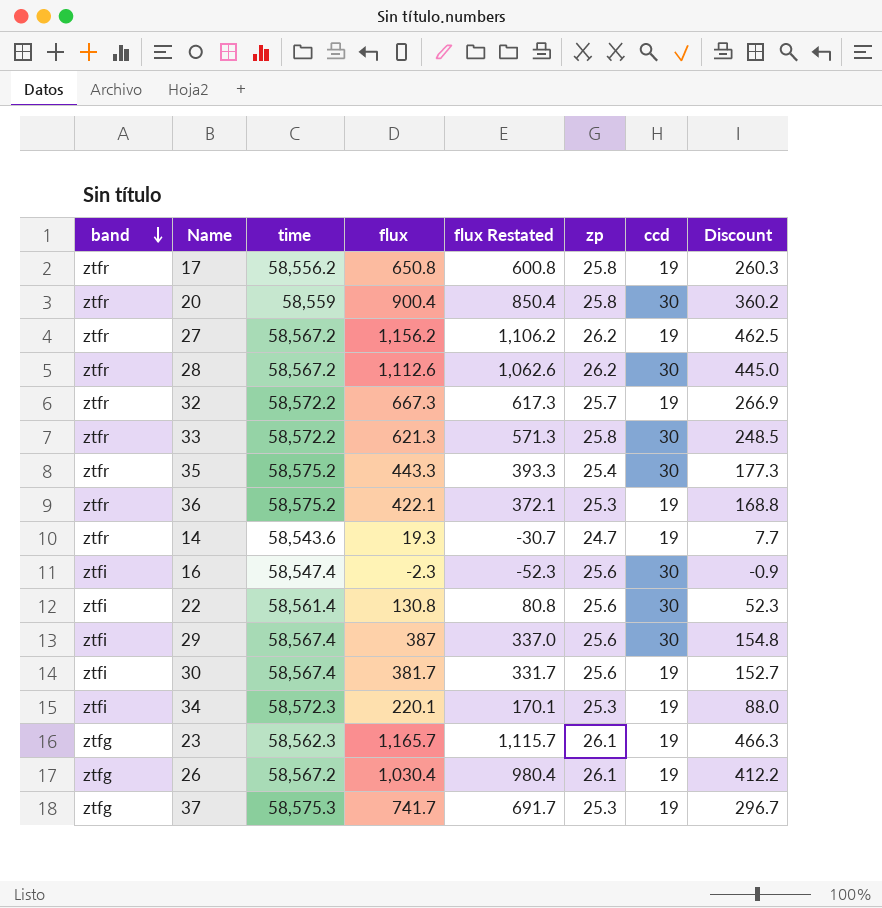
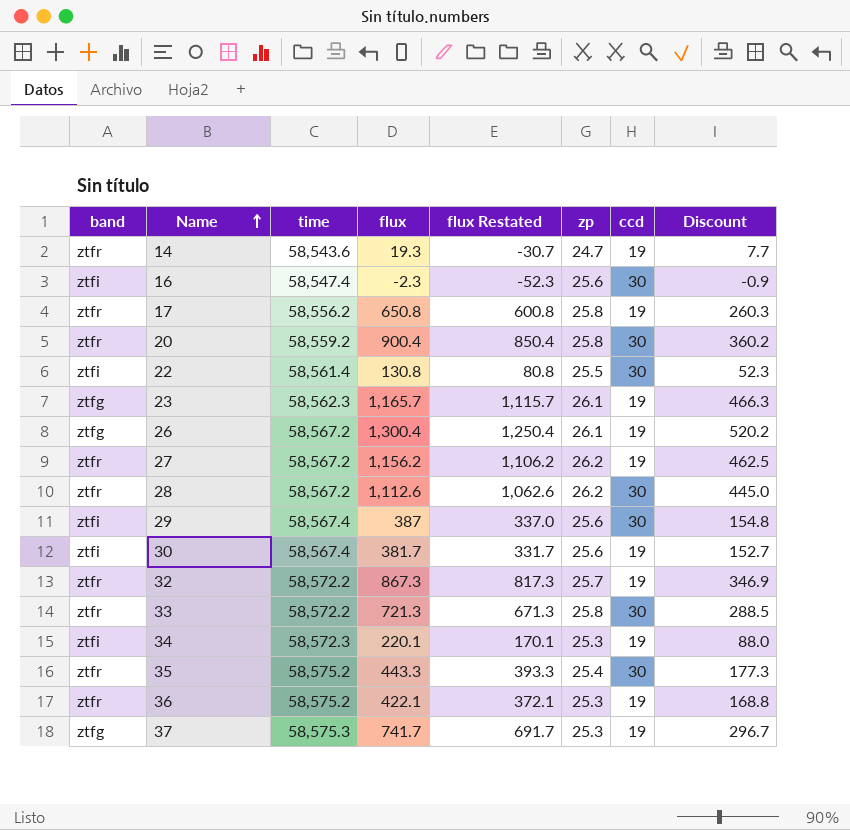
row order: band descending -> Name ascending
20 | time: 58,559 -> 58,559.2
22 | zp: 25.6 -> 25.5
26 | flux: 1,030.4 -> 1,300.4
26 | flux Restated: 980.4 -> 1,250.4
26 | Discount: 412.2 -> 520.2
32 | flux: 667.3 -> 867.3
32 | flux Restated: 617.3 -> 817.3
32 | Discount: 266.9 -> 346.9
33 | flux: 621.3 -> 721.3
33 | flux Restated: 571.3 -> 671.3
33 | Discount: 248.5 -> 288.5

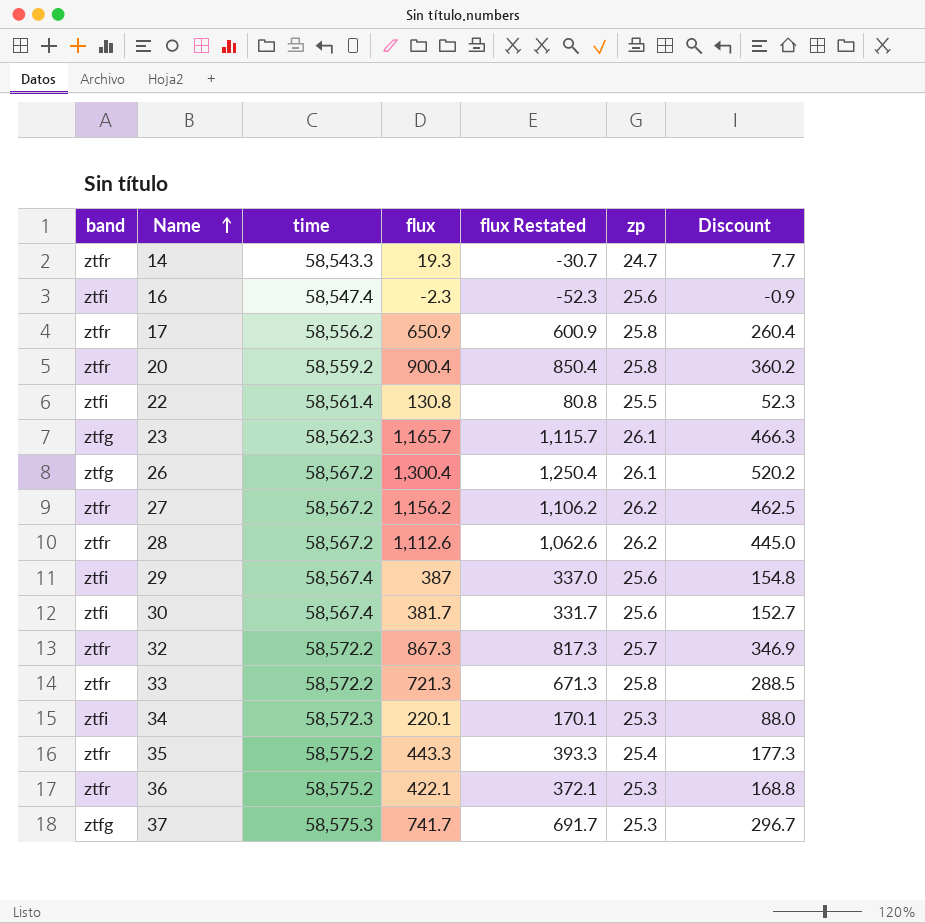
column ccd | position: 7 -> none
14 | time: 58,543.6 -> 58,543.3
17 | flux: 650.8 -> 650.9
17 | flux Restated: 600.8 -> 600.9
17 | Discount: 260.3 -> 260.4

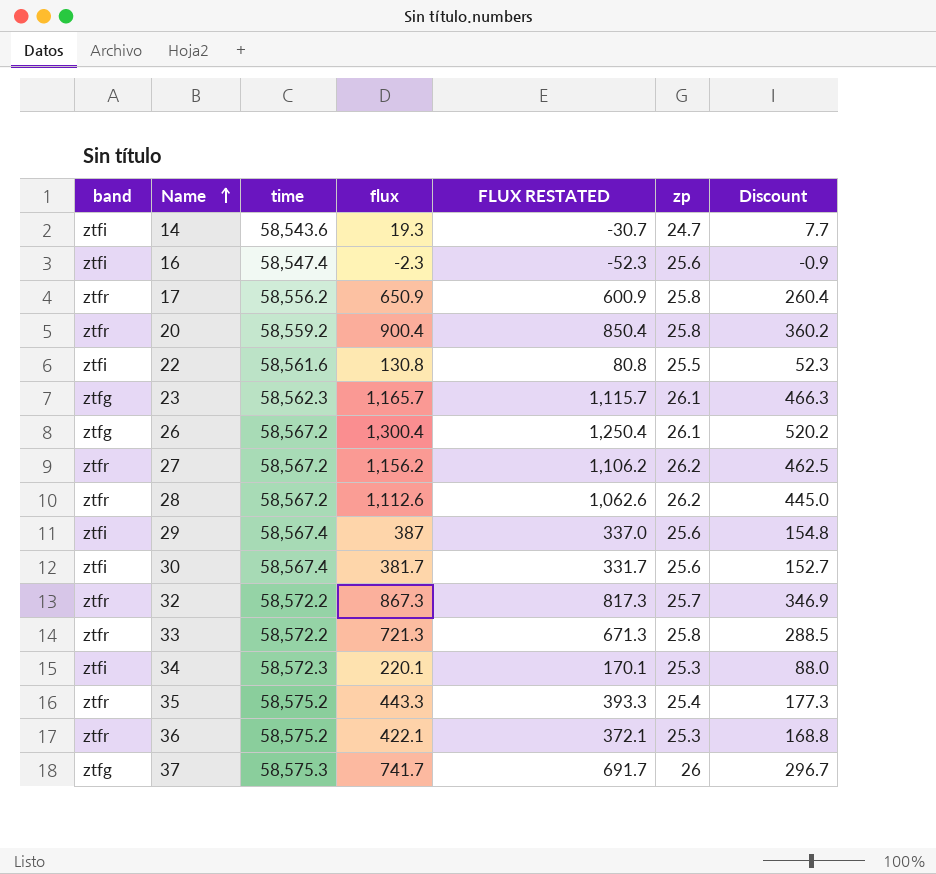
column name: flux Restated -> FLUX RESTATED
14 | band: ztfr -> ztfi
14 | time: 58,543.3 -> 58,543.6
22 | time: 58,561.4 -> 58,561.6
37 | zp: 25.3 -> 26

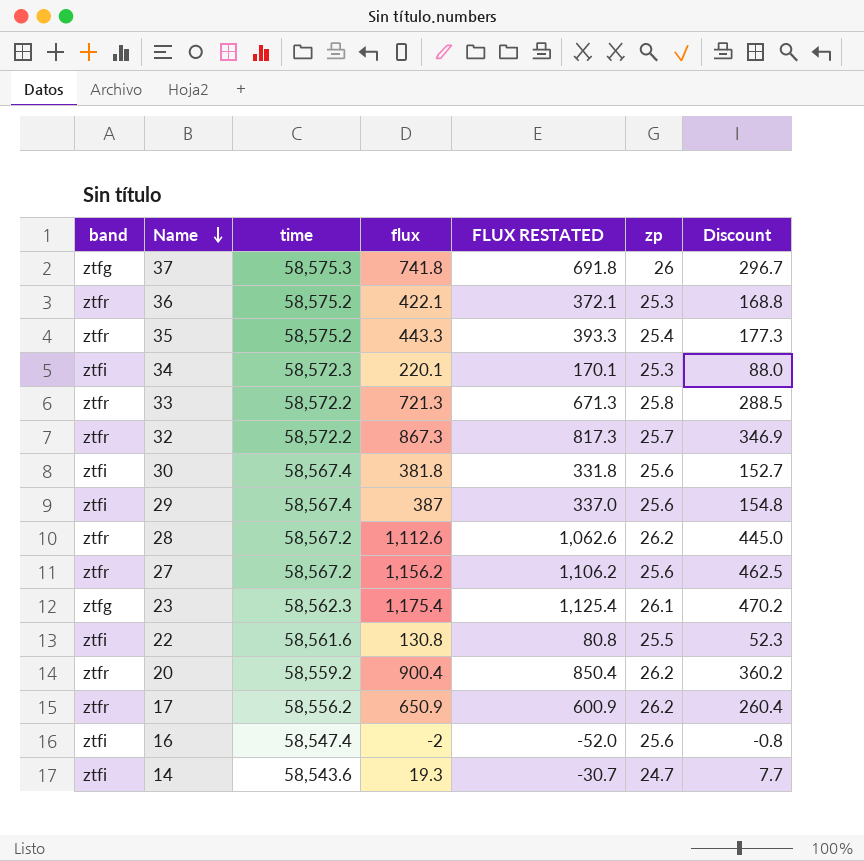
row order: Name ascending -> Name descending
row 26: ztfg | 58,567.2 | 1,300.4 | 1,250.4 | 26.1 | 520.2 -> none
37 | flux: 741.7 -> 741.8
37 | FLUX RESTATED: 691.7 -> 691.8
30 | flux: 381.7 -> 381.8
30 | FLUX RESTATED: 331.7 -> 331.8
27 | zp: 26.2 -> 25.6
23 | flux: 1,165.7 -> 1,175.4
23 | FLUX RESTATED: 1,115.7 -> 1,125.4
23 | Discount: 466.3 -> 470.2
20 | zp: 25.8 -> 26.2
17 | zp: 25.8 -> 26.2
16 | flux: -2.3 -> -2
16 | FLUX RESTATED: -52.3 -> -52.0
16 | Discount: -0.9 -> -0.8

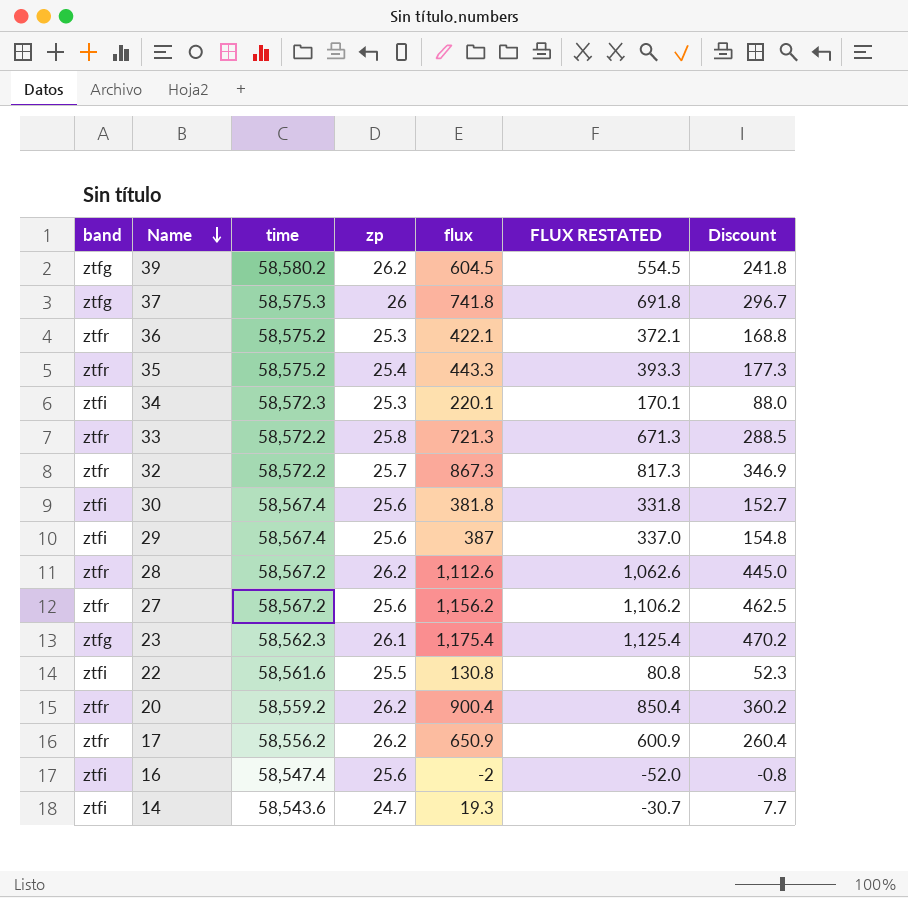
column zp | position: 6 -> 4
row 39: none -> ztfg | 58,580.2 | 26.2 | 604.5 | 554.5 | 241.8

